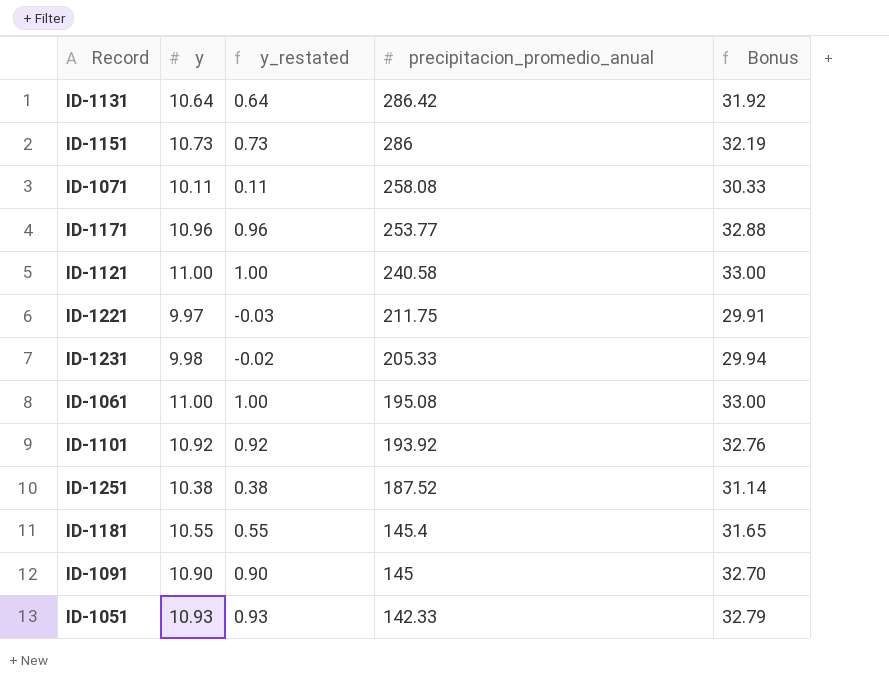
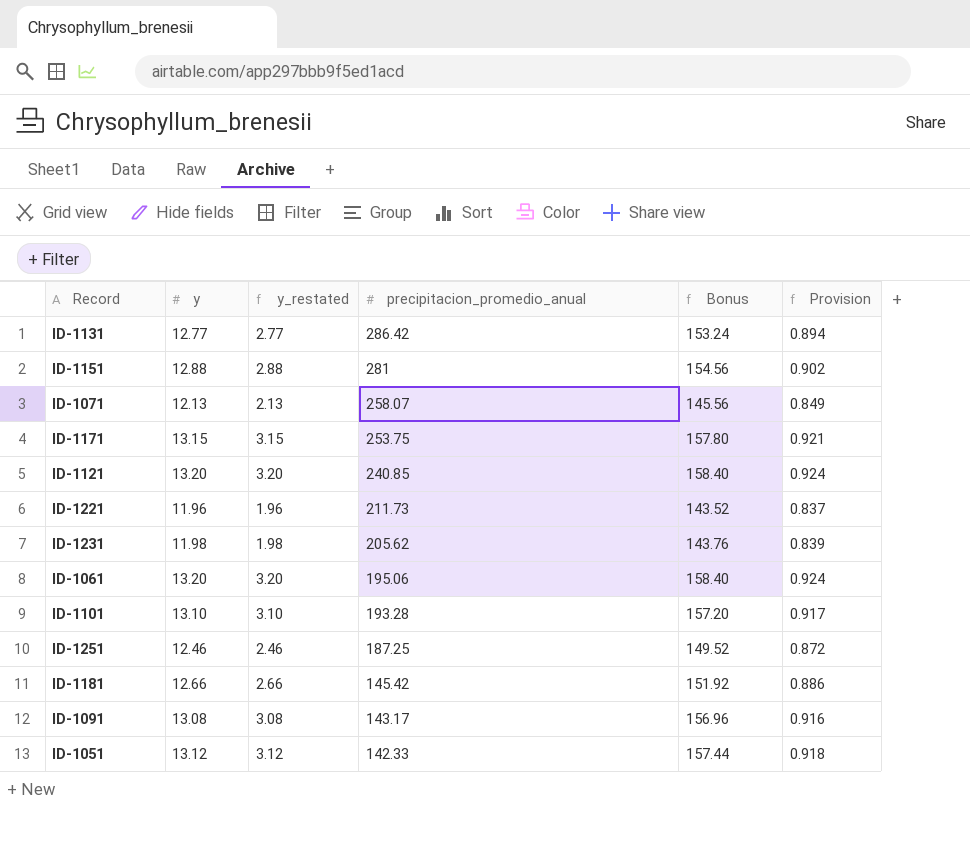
column Bonus | formula: [y] * 3 -> [y] * 12
column Provision | formula: none -> [y] * 0.07
ID-1131 | y: 10.64 -> 12.77
ID-1131 | y_restated: 0.64 -> 2.77
ID-1151 | y: 10.73 -> 12.88
ID-1151 | y_restated: 0.73 -> 2.88
ID-1151 | precipitacion_promedio_anual: 286 -> 281
ID-1071 | y: 10.11 -> 12.13
ID-1071 | y_restated: 0.11 -> 2.13
ID-1071 | precipitacion_promedio_anual: 258.08 -> 258.07
ID-1171 | y: 10.96 -> 13.15
ID-1171 | y_restated: 0.96 -> 3.15
ID-1171 | precipitacion_promedio_anual: 253.77 -> 253.75
ID-1121 | y: 11.00 -> 13.20
ID-1121 | y_restated: 1.00 -> 3.20
ID-1121 | precipitacion_promedio_anual: 240.58 -> 240.85
ID-1221 | y: 9.97 -> 11.96
ID-1221 | y_restated: -0.03 -> 1.96
ID-1221 | precipitacion_promedio_anual: 211.75 -> 211.73
ID-1231 | y: 9.98 -> 11.98
ID-1231 | y_restated: -0.02 -> 1.98
ID-1231 | precipitacion_promedio_anual: 205.33 -> 205.62
ID-1061 | y: 11.00 -> 13.20
ID-1061 | y_restated: 1.00 -> 3.20
ID-1061 | precipitacion_promedio_anual: 195.08 -> 195.06
ID-1101 | y: 10.92 -> 13.10
ID-1101 | y_restated: 0.92 -> 3.10
ID-1101 | precipitacion_promedio_anual: 193.92 -> 193.28
ID-1251 | y: 10.38 -> 12.46
ID-1251 | y_restated: 0.38 -> 2.46
ID-1251 | precipitacion_promedio_anual: 187.52 -> 187.25
ID-1181 | y: 10.55 -> 12.66
ID-1181 | y_restated: 0.55 -> 2.66
ID-1181 | precipitacion_promedio_anual: 145.4 -> 145.42
ID-1091 | y: 10.90 -> 13.08
ID-1091 | y_restated: 0.90 -> 3.08
ID-1091 | precipitacion_promedio_anual: 145 -> 143.17
ID-1051 | y: 10.93 -> 13.12
ID-1051 | y_restated: 0.93 -> 3.12

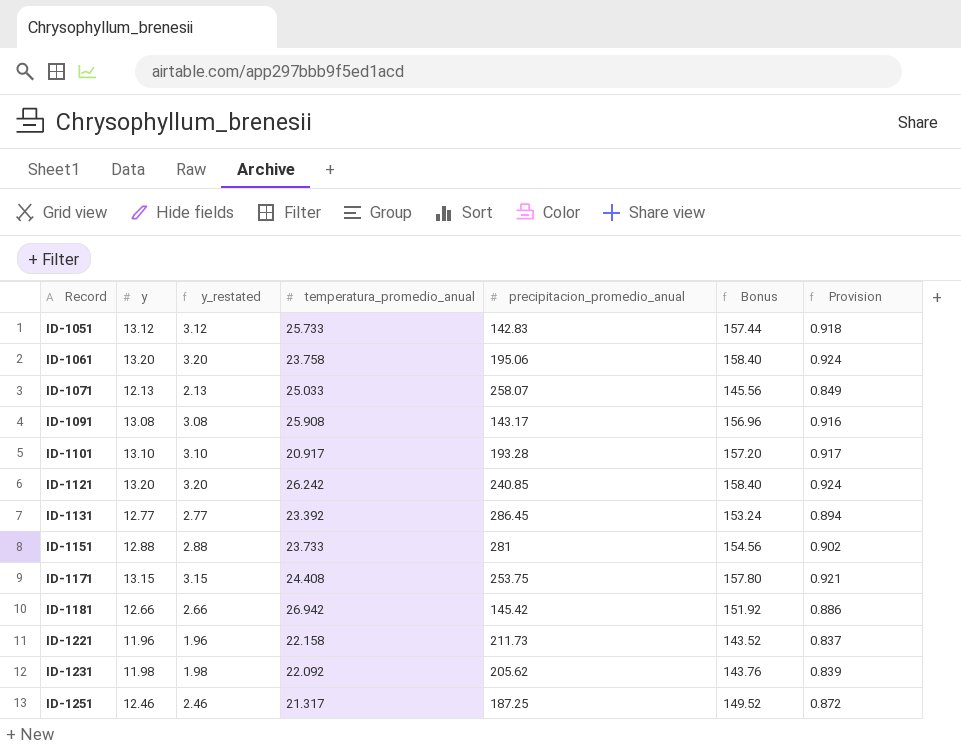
row order: precipitacion_promedio_anual descending -> Record ascending
column temperatura_promedio_anual | position: none -> 4
ID-1051 | precipitacion_promedio_anual: 142.33 -> 142.83
ID-1131 | precipitacion_promedio_anual: 286.42 -> 286.45

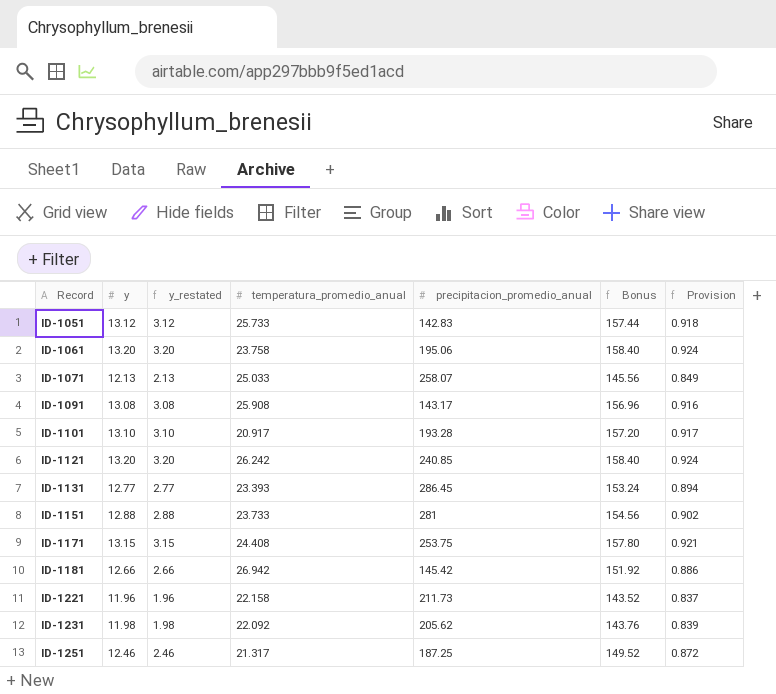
ID-1131 | temperatura_promedio_anual: 23.392 -> 23.393

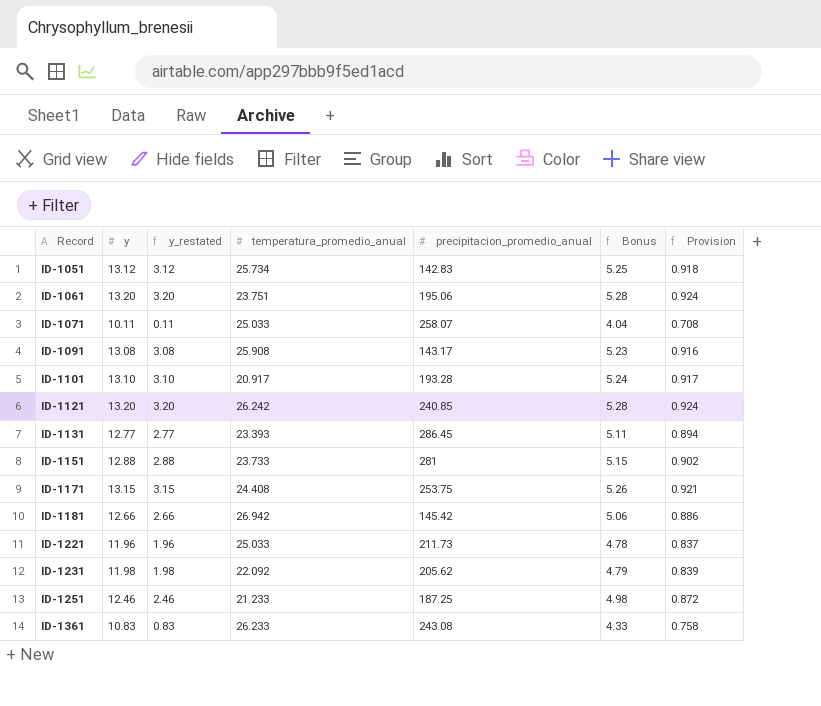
column Bonus | formula: [y] * 12 -> [y] * 0.4
ID-1051 | temperatura_promedio_anual: 25.733 -> 25.734
ID-1061 | temperatura_promedio_anual: 23.758 -> 23.751
ID-1071 | y: 12.13 -> 10.11
ID-1071 | y_restated: 2.13 -> 0.11
ID-1071 | Provision: 0.849 -> 0.708
ID-1221 | temperatura_promedio_anual: 22.158 -> 25.033
ID-1251 | temperatura_promedio_anual: 21.317 -> 21.233
row ID-1361: none -> 10.83 | 0.83 | 26.233 | 243.08 | 4.33 | 0.758

